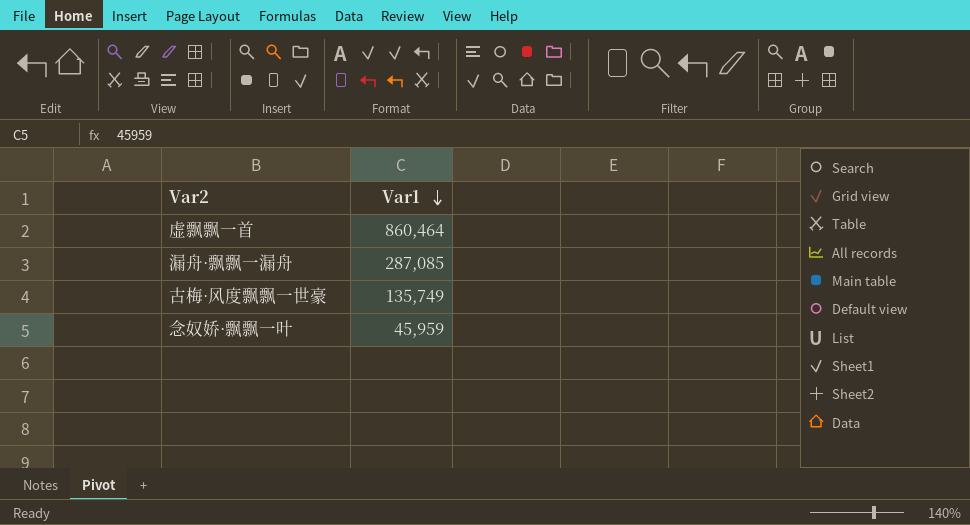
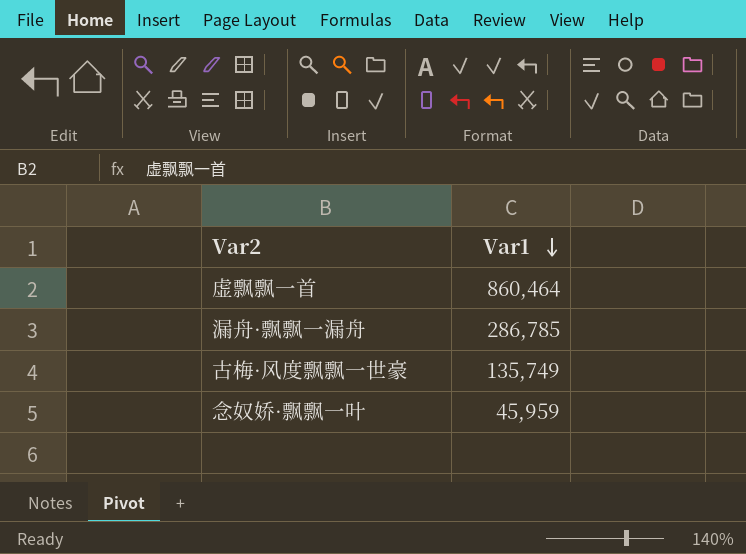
漏舟·飘飘一漏舟 | Var1: 287,085 -> 286,785

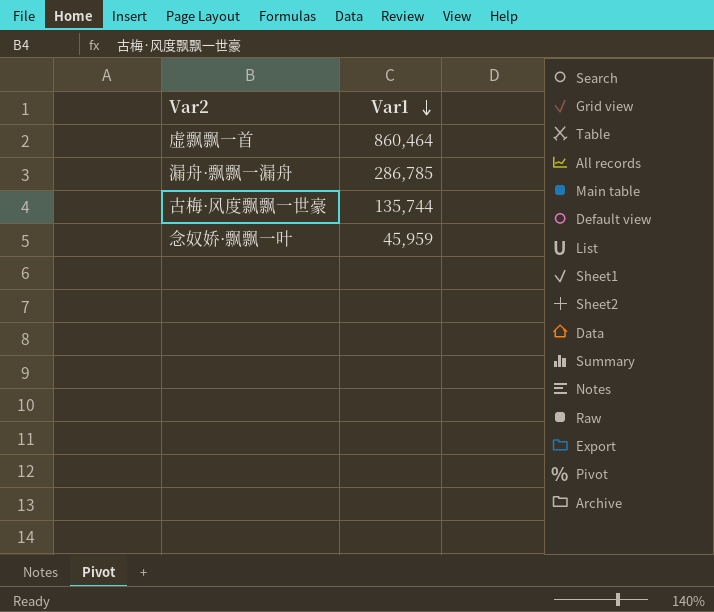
古梅·风度飘飘一世豪 | Var1: 135,749 -> 135,744

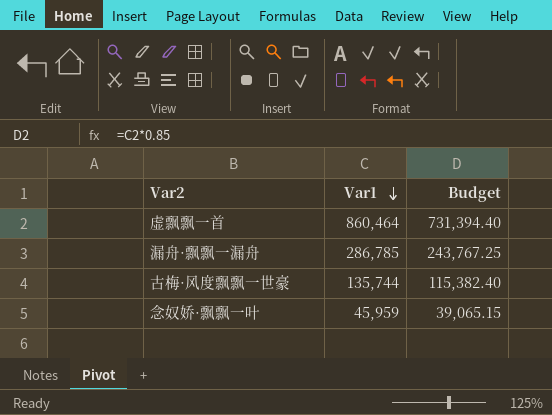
column Budget | formula: none -> [Var1] * 0.85

